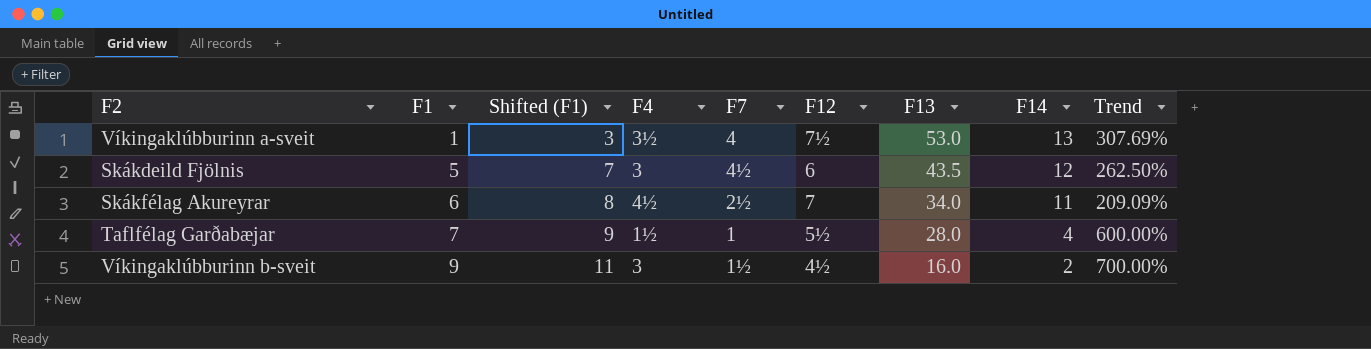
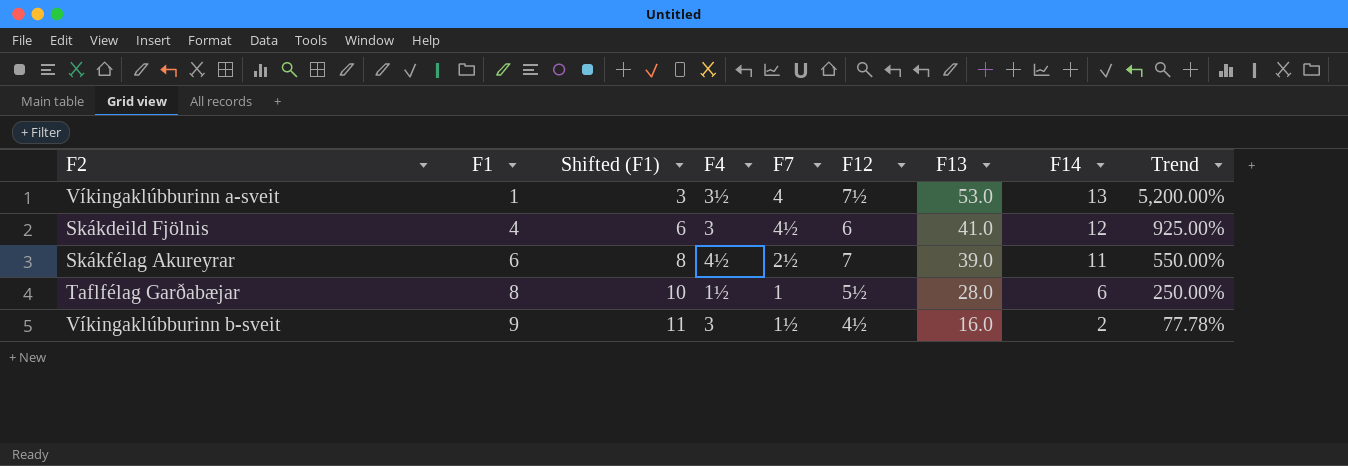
column Trend | formula: ([F13] - [F14]) / [F14] -> ([F13] - [F1]) / [F1]
Skákdeild Fjölnis | F1: 5 -> 4
Skákdeild Fjölnis | Shifted (F1): 7 -> 6
Skákdeild Fjölnis | F13: 43.5 -> 41.0
Skákfélag Akureyrar | F13: 34.0 -> 39.0
Taflfélag Garðabæjar | F1: 7 -> 8
Taflfélag Garðabæjar | Shifted (F1): 9 -> 10
Taflfélag Garðabæjar | F14: 4 -> 6

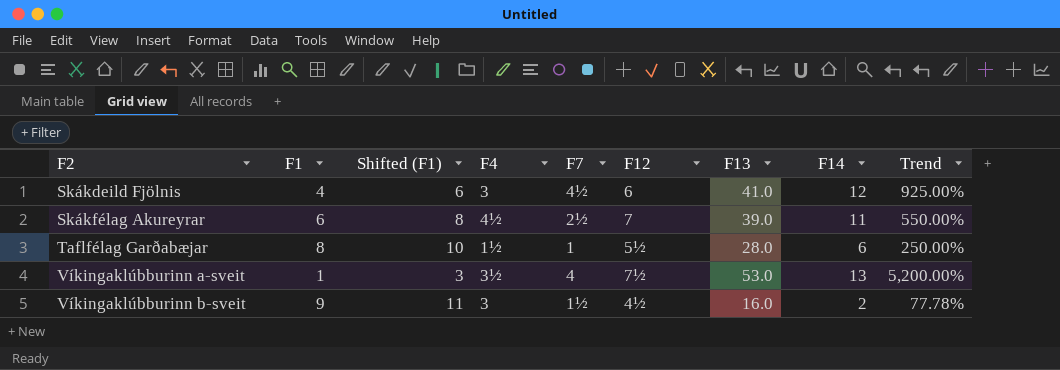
row order: F1 ascending -> F2 ascending

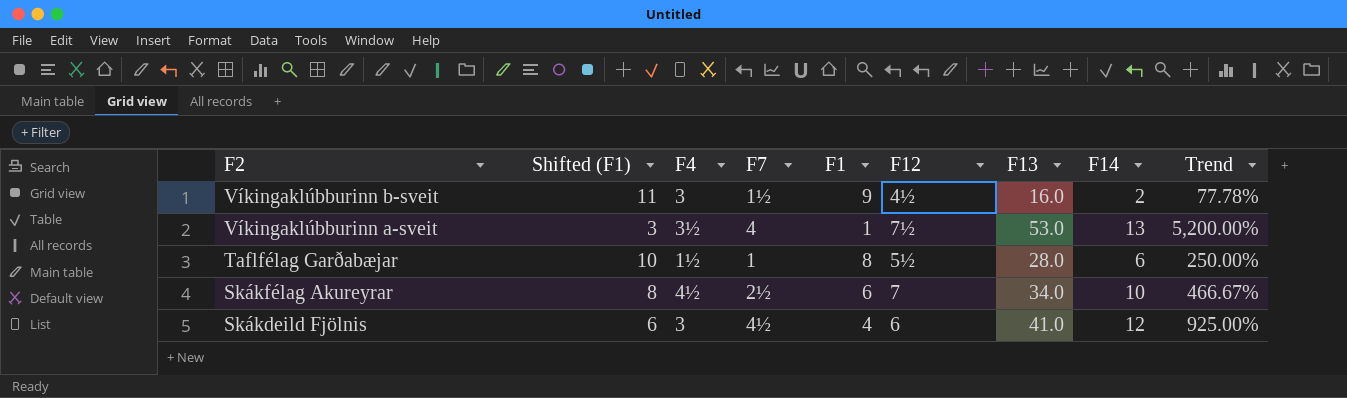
row order: F2 ascending -> F2 descending
column F1 | position: 2 -> 5
Skákfélag Akureyrar | F13: 39.0 -> 34.0
Skákfélag Akureyrar | F14: 11 -> 10
Skákfélag Akureyrar | Trend: 550.00% -> 466.67%

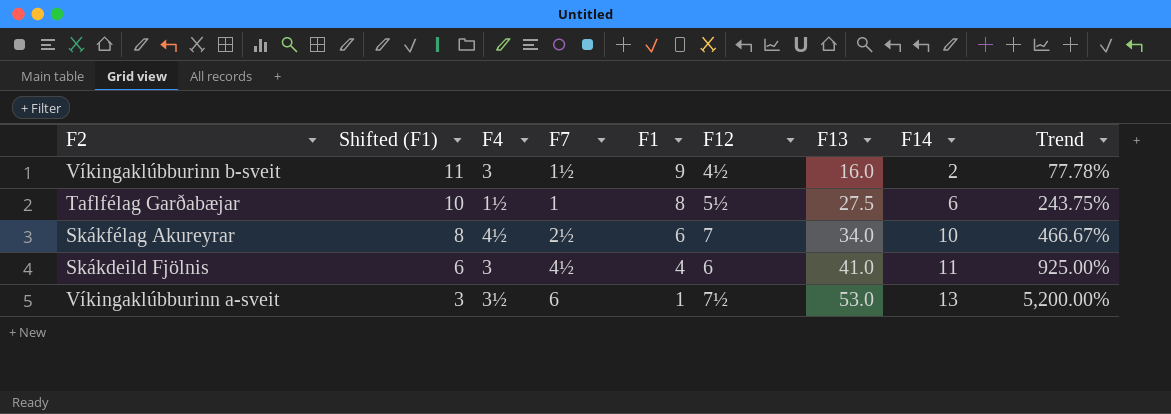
row order: F2 descending -> Shifted (F1) descending
Taflfélag Garðabæjar | F13: 28.0 -> 27.5
Taflfélag Garðabæjar | Trend: 250.00% -> 243.75%
Skákdeild Fjölnis | F14: 12 -> 11
Víkingaklúbburinn a-sveit | F7: 4 -> 6

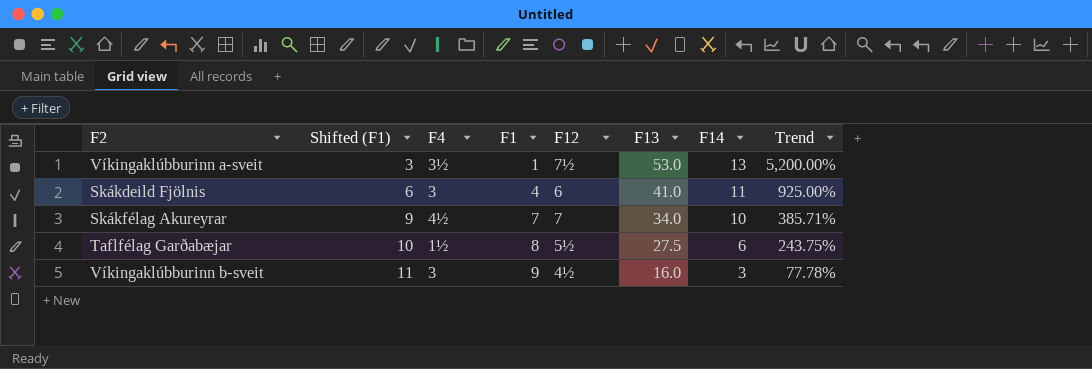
row order: Shifted (F1) descending -> Shifted (F1) ascending
column F7 | position: 4 -> none
Skákfélag Akureyrar | Shifted (F1): 8 -> 9
Skákfélag Akureyrar | F1: 6 -> 7
Skákfélag Akureyrar | Trend: 466.67% -> 385.71%
Víkingaklúbburinn b-sveit | F14: 2 -> 3

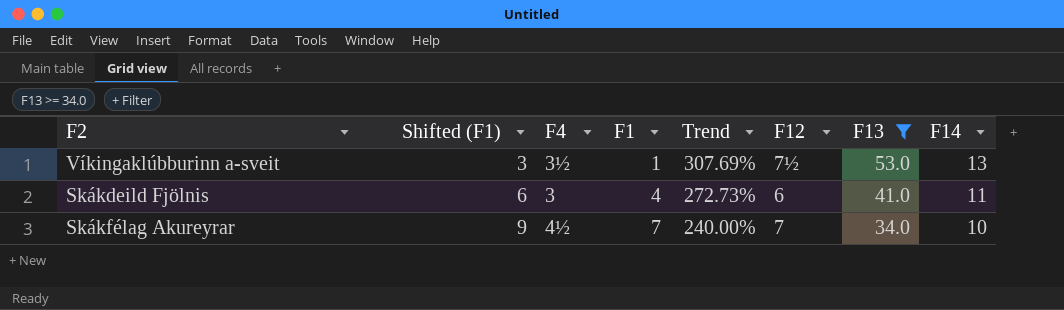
filter: none -> F13 >= 34.0
column Trend | formula: ([F13] - [F1]) / [F1] -> ([F13] - [F14]) / [F14]
column Trend | position: 8 -> 5

